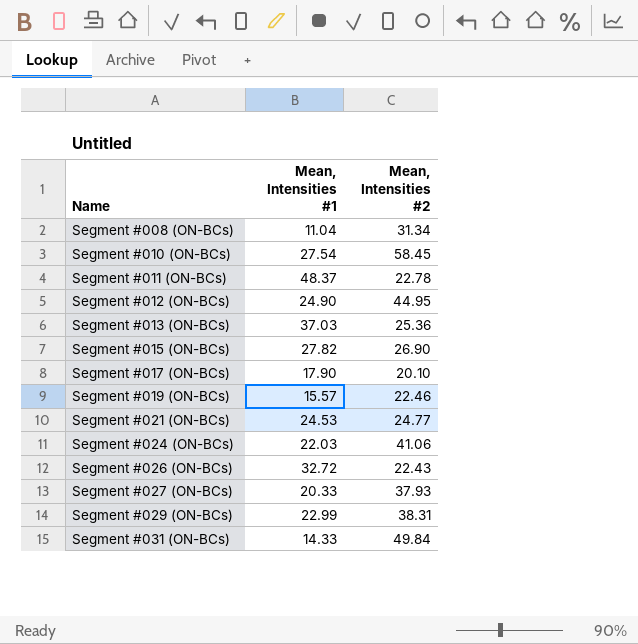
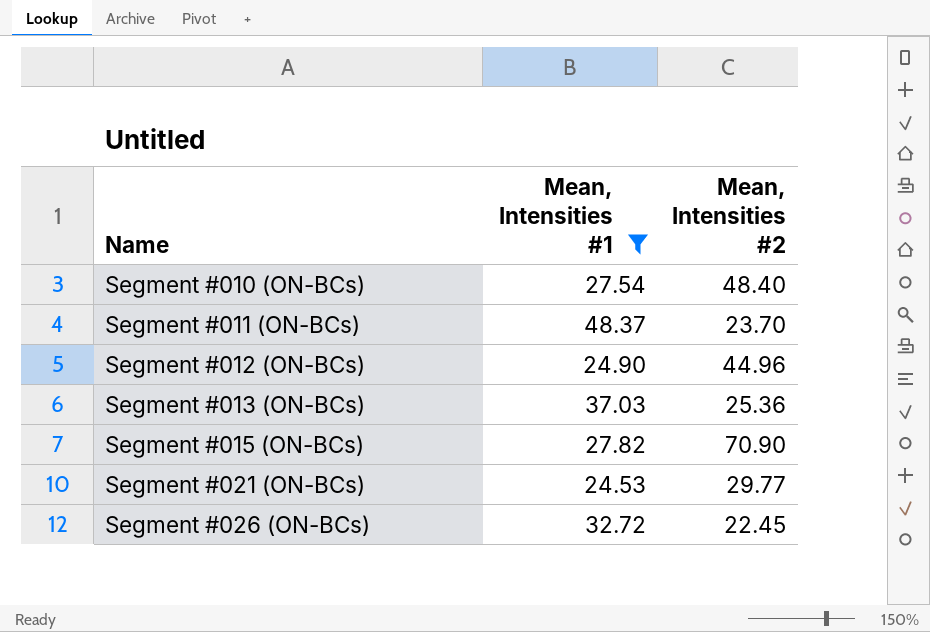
filter: none -> Mean, Intensities #1 >= 24.53
Segment #010 (ON-BCs) | Mean, Intensities #2: 58.45 -> 48.40
Segment #011 (ON-BCs) | Mean, Intensities #2: 22.78 -> 23.70
Segment #012 (ON-BCs) | Mean, Intensities #2: 44.95 -> 44.96
Segment #015 (ON-BCs) | Mean, Intensities #2: 26.90 -> 70.90
Segment #021 (ON-BCs) | Mean, Intensities #2: 24.77 -> 29.77
Segment #026 (ON-BCs) | Mean, Intensities #2: 22.43 -> 22.45

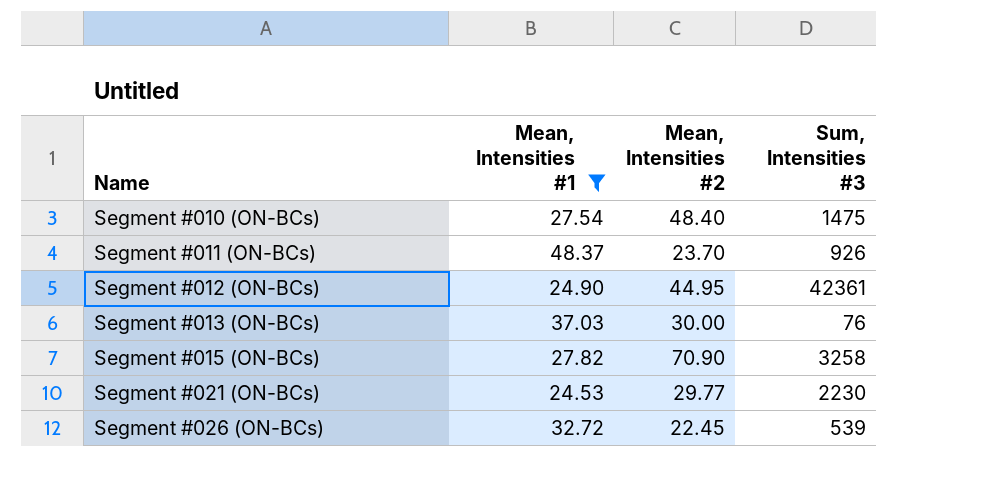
column Sum, Intensities #3 | position: none -> 4
Segment #012 (ON-BCs) | Mean, Intensities #2: 44.96 -> 44.95
Segment #013 (ON-BCs) | Mean, Intensities #2: 25.36 -> 30.00

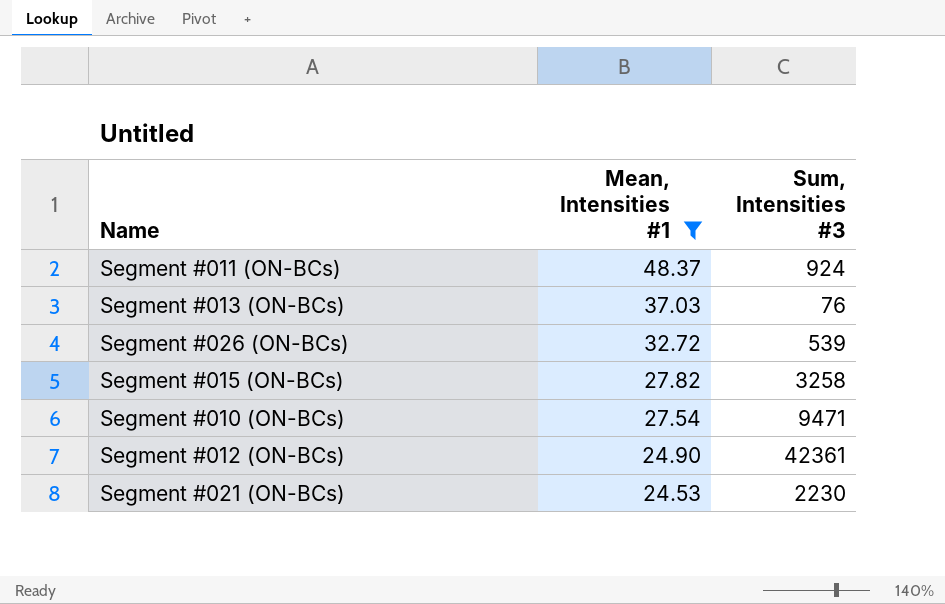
row order: Name ascending -> Mean, Intensities #1 descending
column Mean, Intensities #2 | position: 3 -> none
Segment #011 (ON-BCs) | Sum, Intensities #3: 926 -> 924
Segment #010 (ON-BCs) | Sum, Intensities #3: 1475 -> 9471

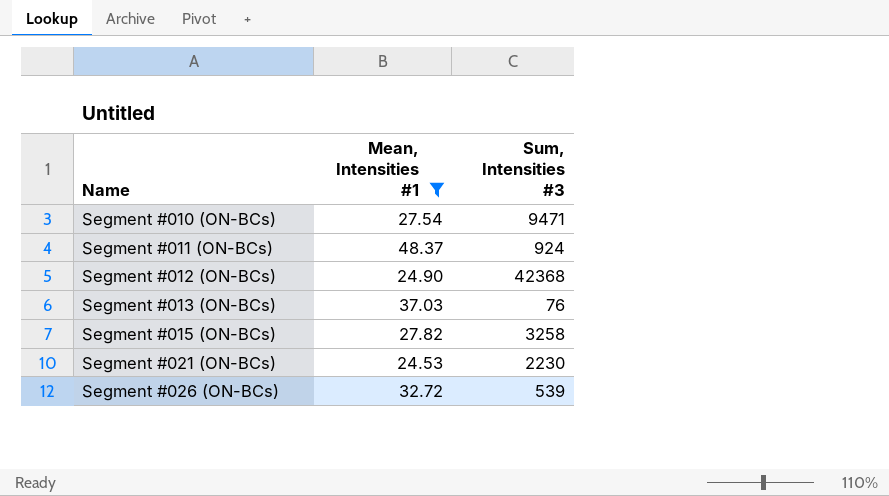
row order: Mean, Intensities #1 descending -> Name ascending
Segment #012 (ON-BCs) | Sum, Intensities #3: 42361 -> 42368

